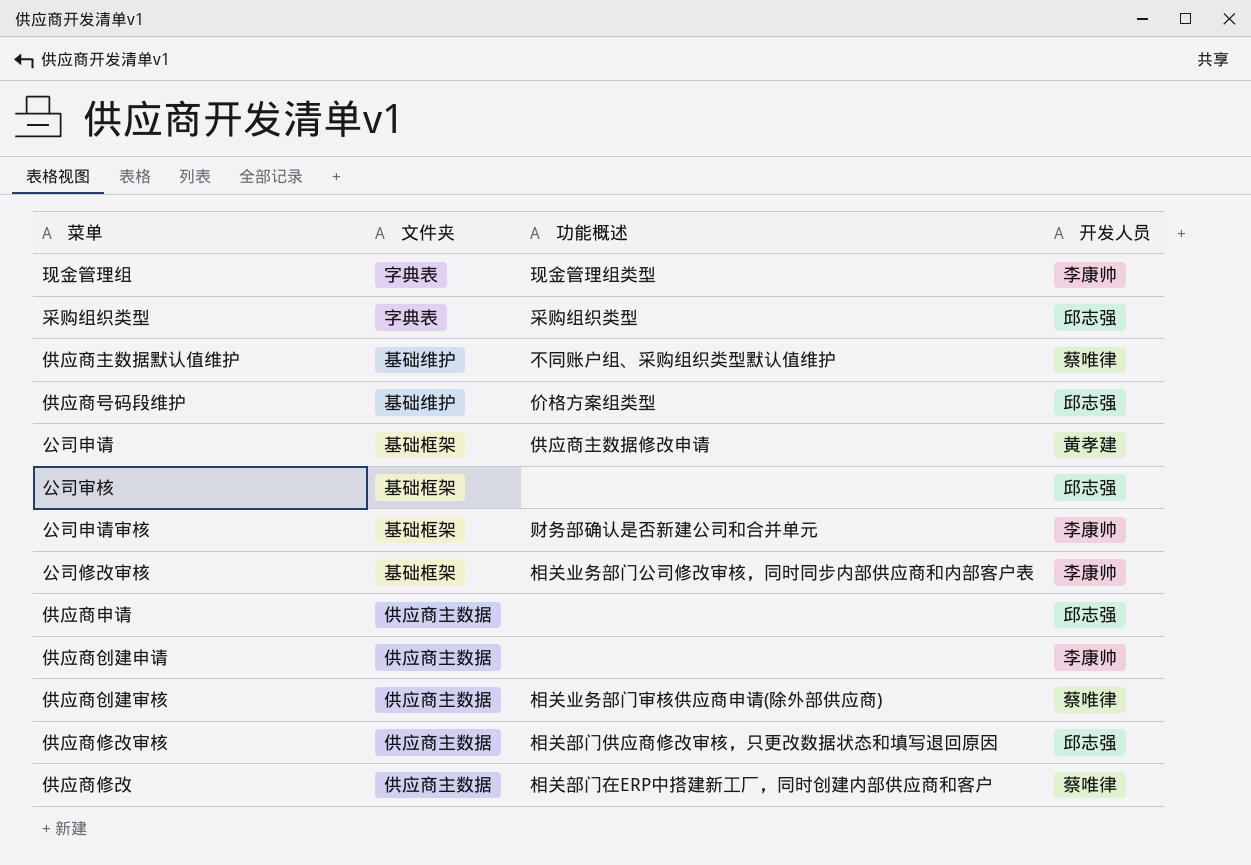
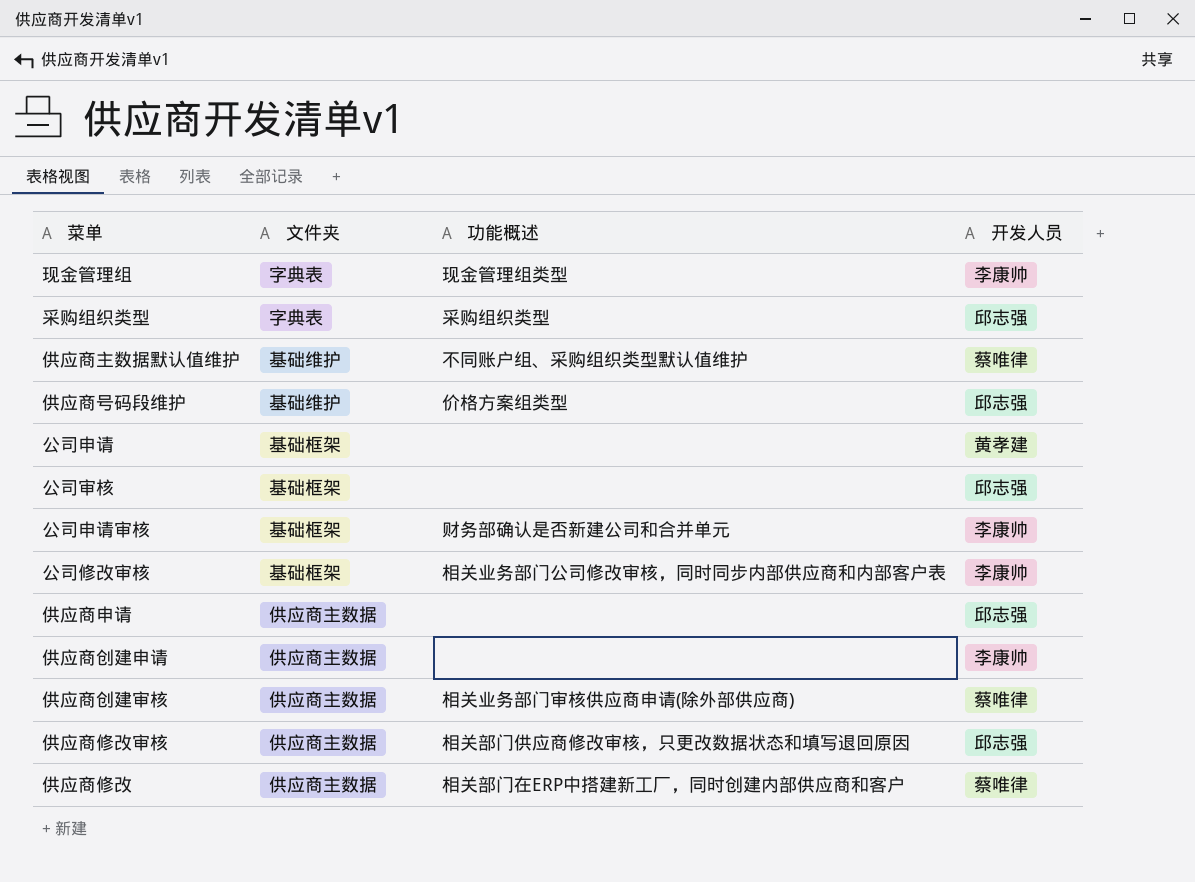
公司申请 | 功能概述: 供应商主数据修改申请 -> none

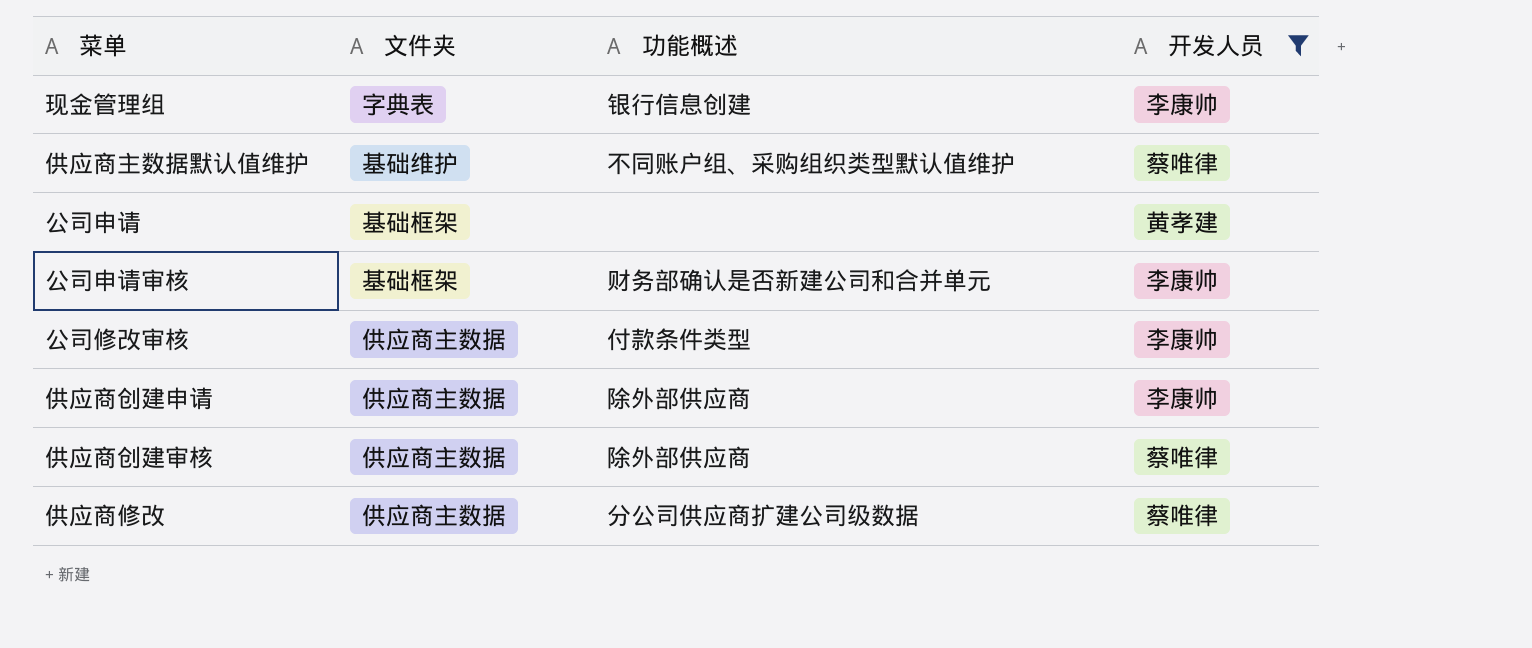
filter: none -> 开发人员 != 邱志强
现金管理组 | 功能概述: 现金管理组类型 -> 银行信息创建
公司修改审核 | 文件夹: 基础框架 -> 供应商主数据
公司修改审核 | 功能概述: 相关业务部门公司修改审核，同时同步内部供应商和内部客户表 -> 付款条件类型
供应商创建申请 | 功能概述: none -> 除外部供应商
供应商创建审核 | 功能概述: 相关业务部门审核供应商申请(除外部供应商) -> 除外部供应商
供应商修改 | 功能概述: 相关部门在ERP中搭建新工厂，同时创建内部供应商和客户 -> 分公司供应商扩建公司级数据

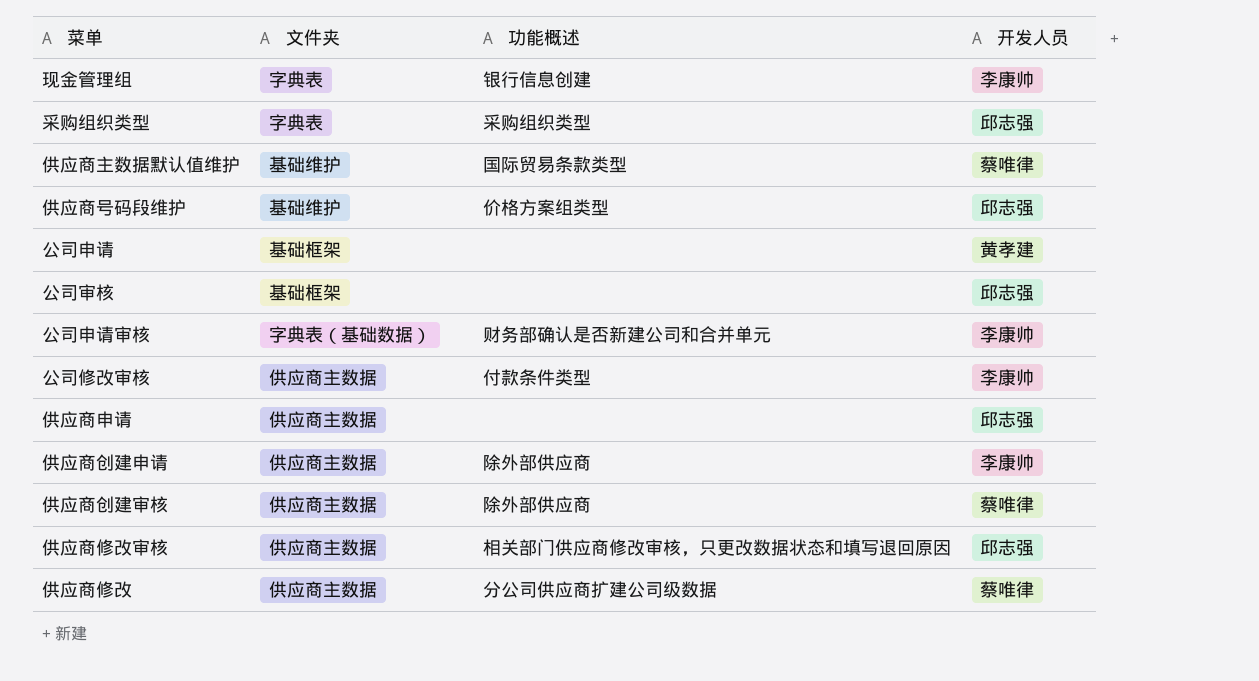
filter: 开发人员 != 邱志强 -> none
供应商主数据默认值维护 | 功能概述: 不同账户组、采购组织类型默认值维护 -> 国际贸易条款类型
公司申请审核 | 文件夹: 基础框架 -> 字典表（基础数据）

